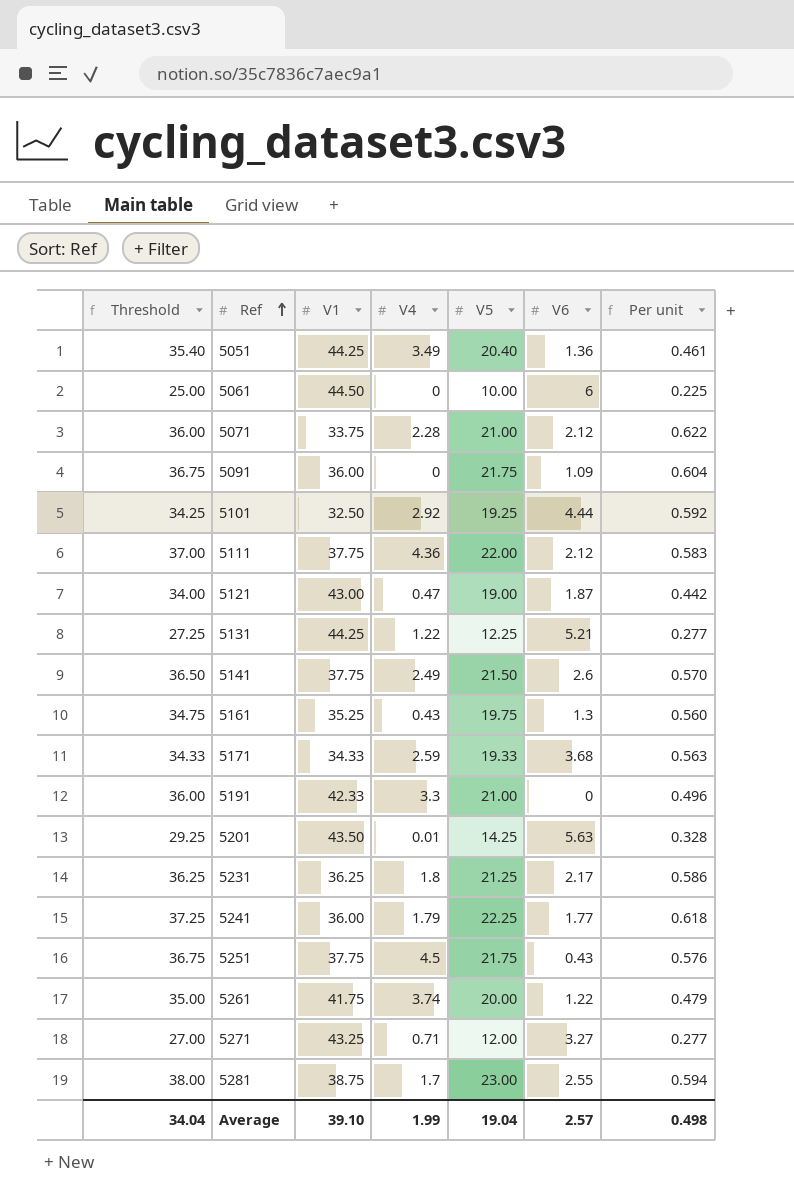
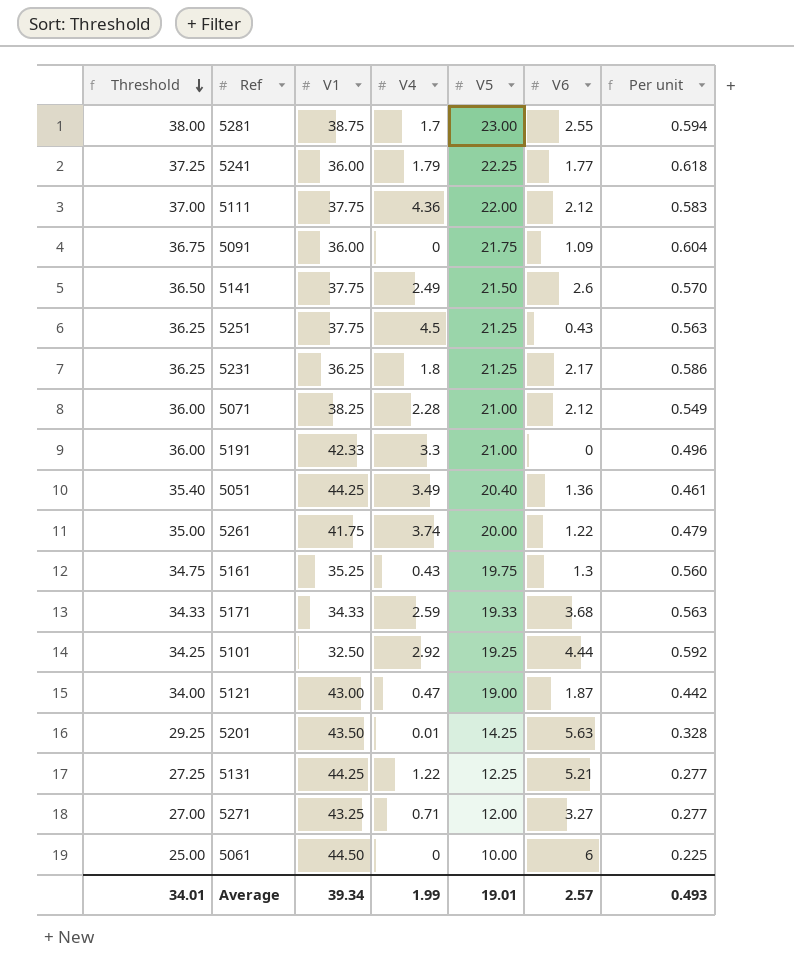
row order: Ref ascending -> Threshold descending
5251 | Threshold: 36.75 -> 36.25
5251 | V5: 21.75 -> 21.25
5251 | Per unit: 0.576 -> 0.563
5071 | V1: 33.75 -> 38.25
5071 | Per unit: 0.622 -> 0.549
Average | Threshold: 34.04 -> 34.01
Average | V1: 39.10 -> 39.34
Average | V5: 19.04 -> 19.01
Average | Per unit: 0.498 -> 0.493

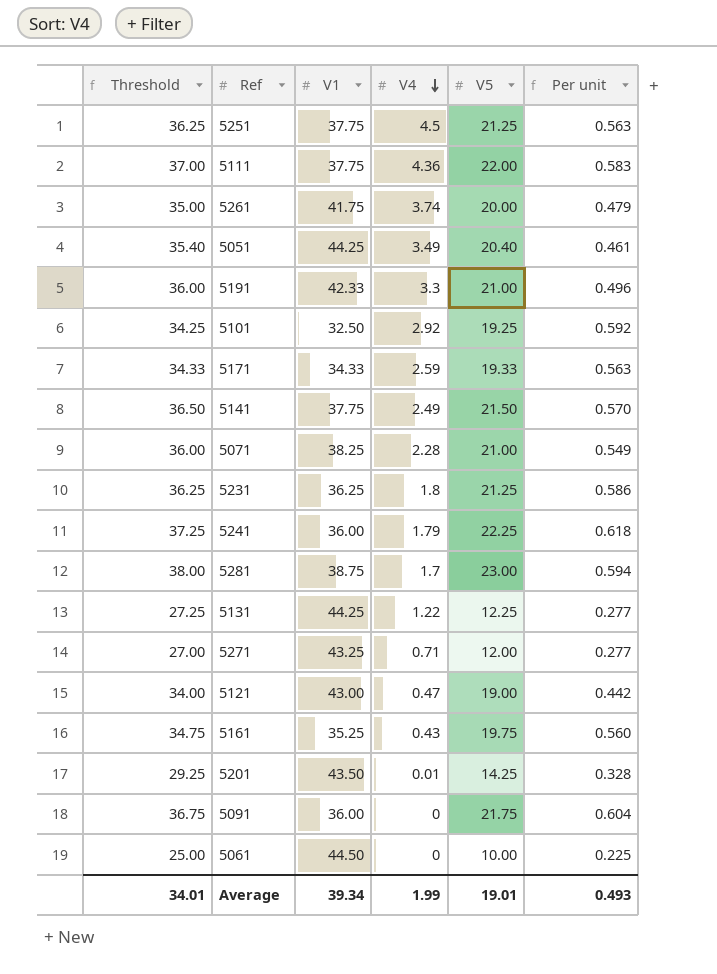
row order: Threshold descending -> V4 descending
column V6 | position: 6 -> none

